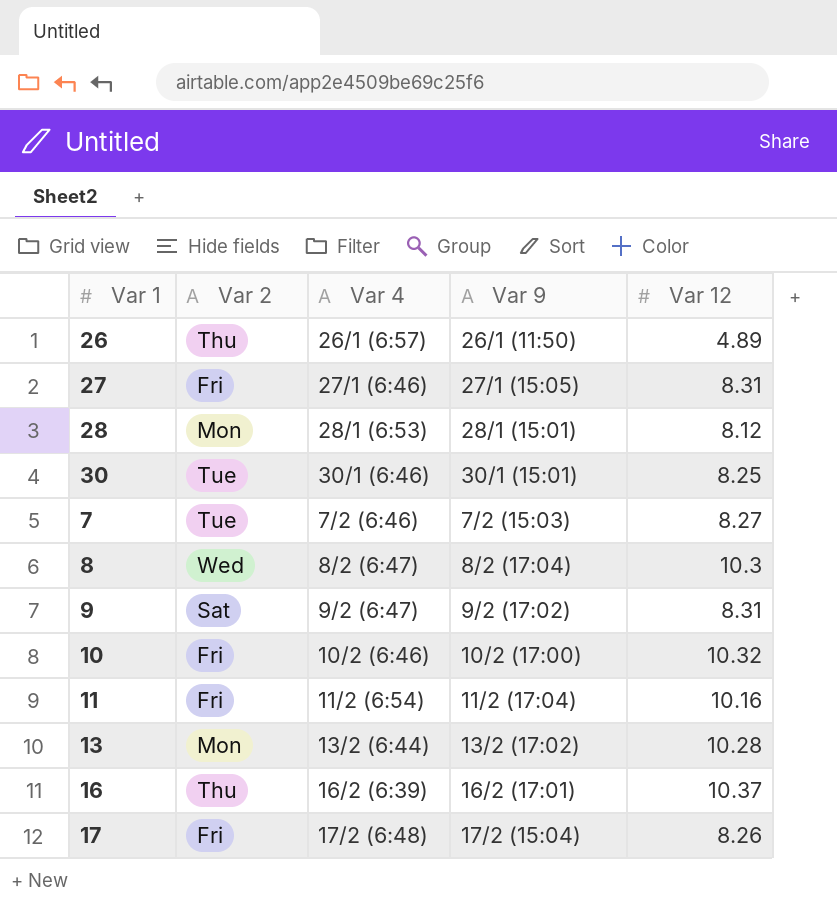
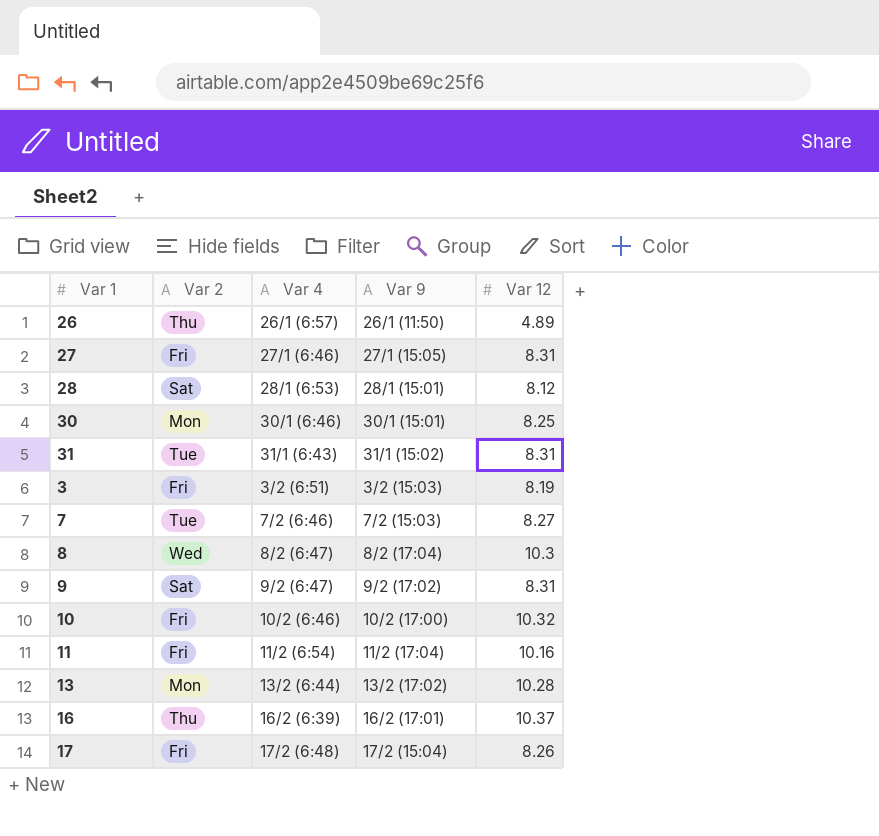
28 | Var 2: Mon -> Sat
30 | Var 2: Tue -> Mon
row 31: none -> Tue | 31/1 (6:43) | 31/1 (15:02) | 8.31
row 3: none -> Fri | 3/2 (6:51) | 3/2 (15:03) | 8.19

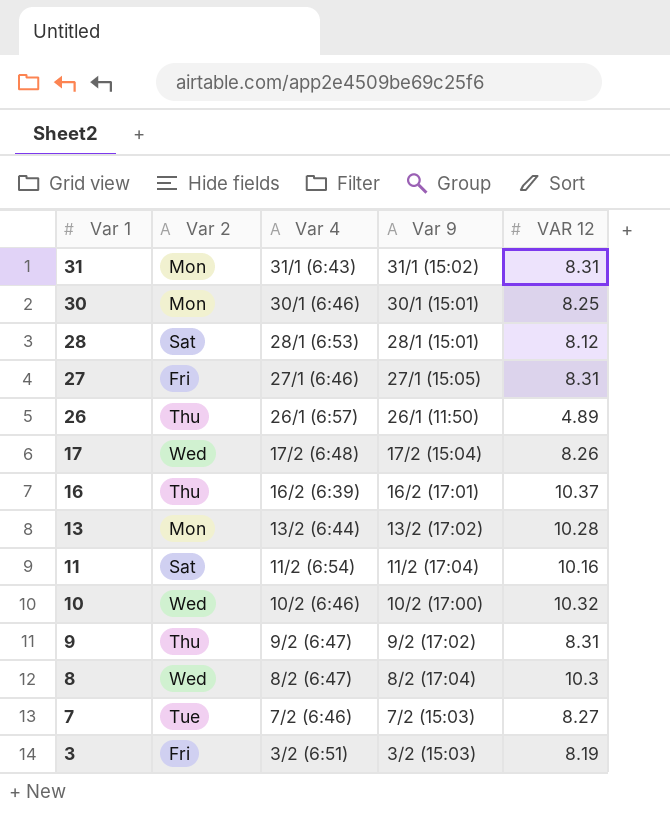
row order: none -> Var 1 descending
column name: Var 12 -> VAR 12
31 | Var 2: Tue -> Mon
17 | Var 2: Fri -> Wed
11 | Var 2: Fri -> Sat
10 | Var 2: Fri -> Wed
9 | Var 2: Sat -> Thu

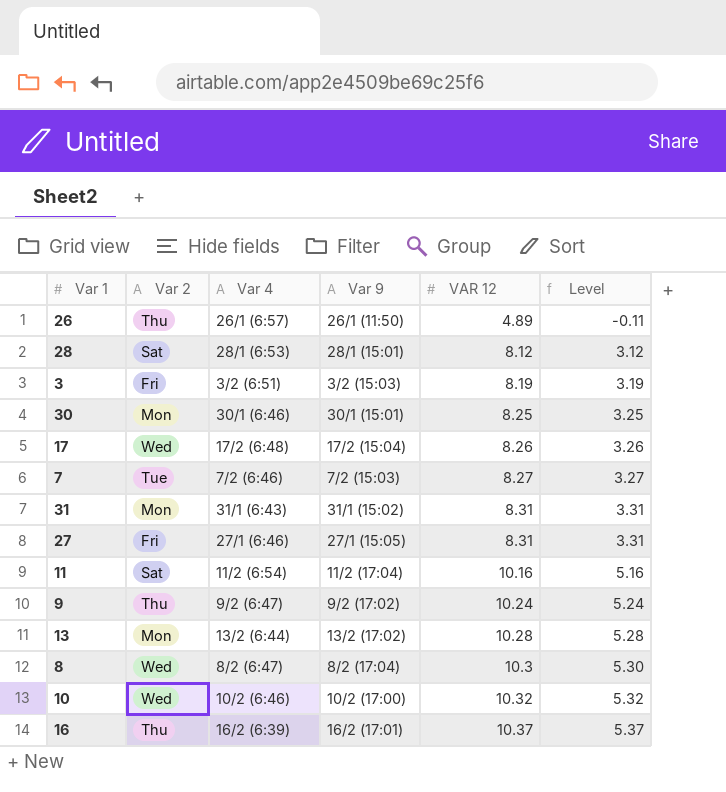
row order: Var 1 descending -> VAR 12 ascending
column Level | formula: none -> [VAR 12] - 5
9 | VAR 12: 8.31 -> 10.24

